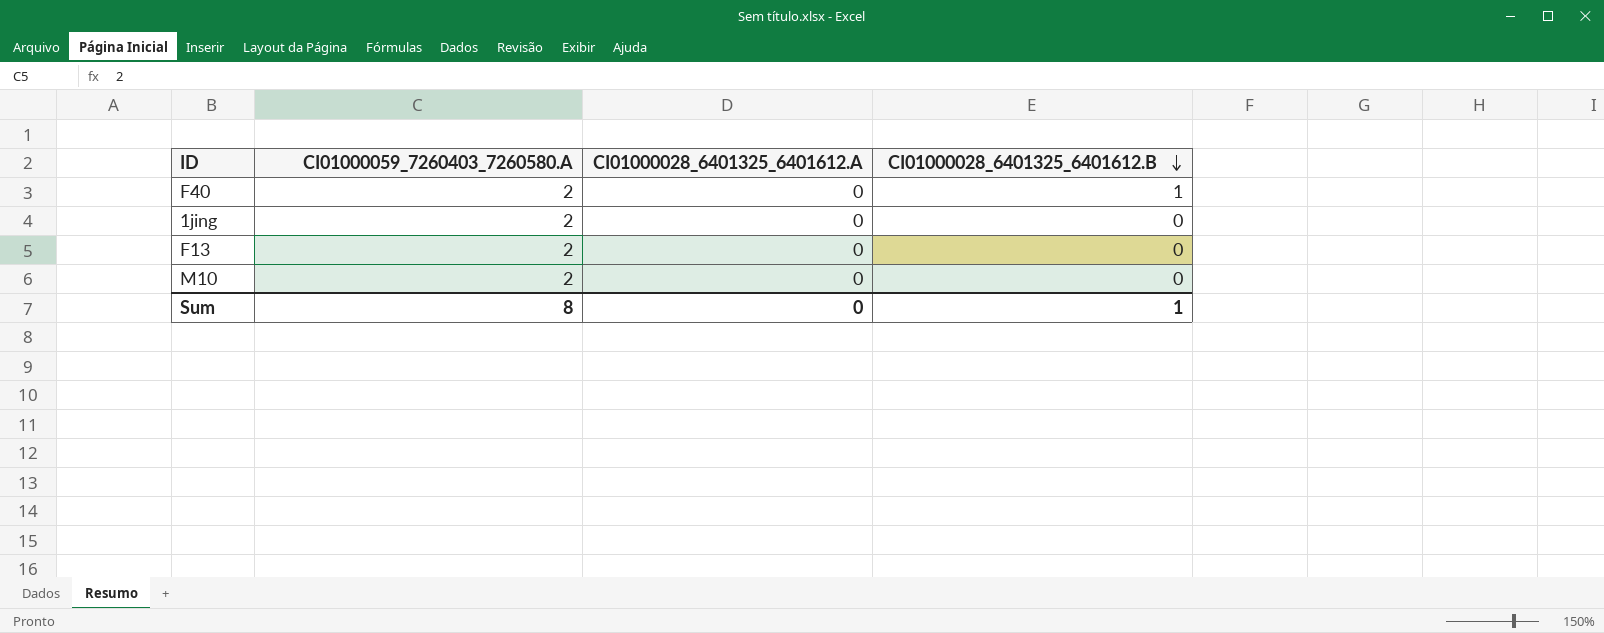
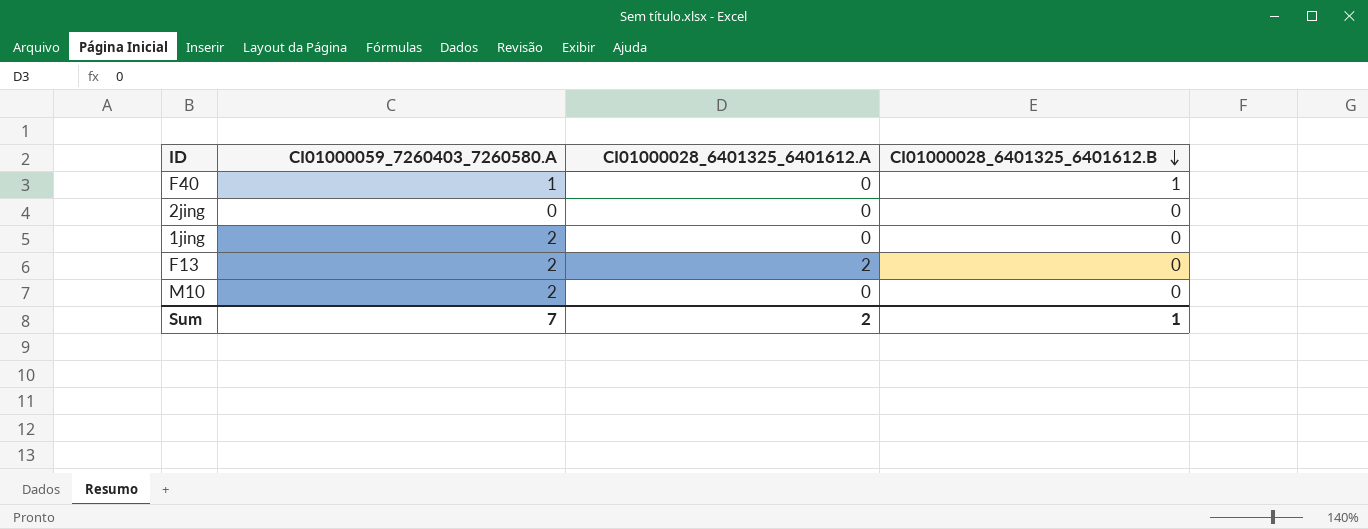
F40 | CI01000059_7260403_7260580.A: 2 -> 1
row 2jing: none -> 0 | 0 | 0
F13 | CI01000028_6401325_6401612.A: 0 -> 2
Sum | CI01000059_7260403_7260580.A: 8 -> 7
Sum | CI01000028_6401325_6401612.A: 0 -> 2

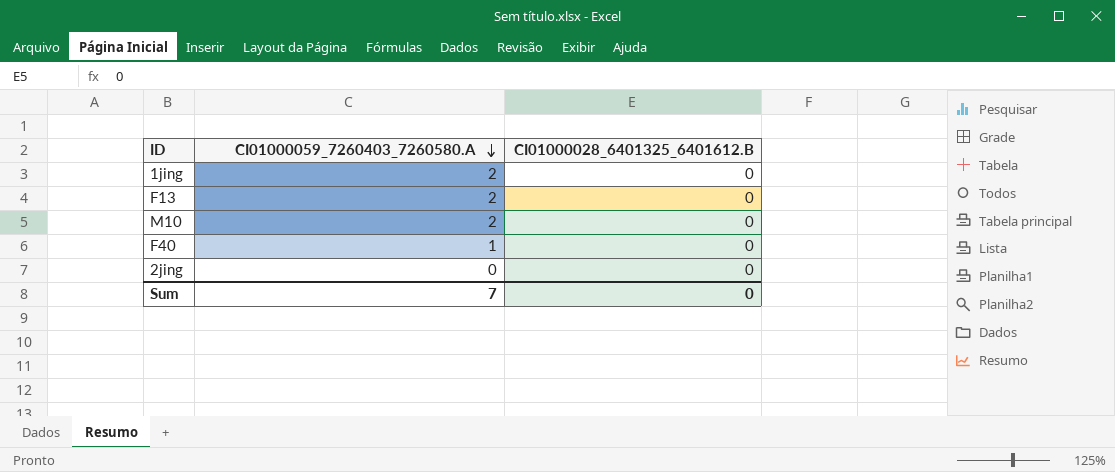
row order: CI01000028_6401325_6401612.B descending -> CI01000059_7260403_7260580.A descending
column CI01000028_6401325_6401612.A | position: 3 -> none
F40 | CI01000028_6401325_6401612.B: 1 -> 0
Sum | CI01000028_6401325_6401612.B: 1 -> 0

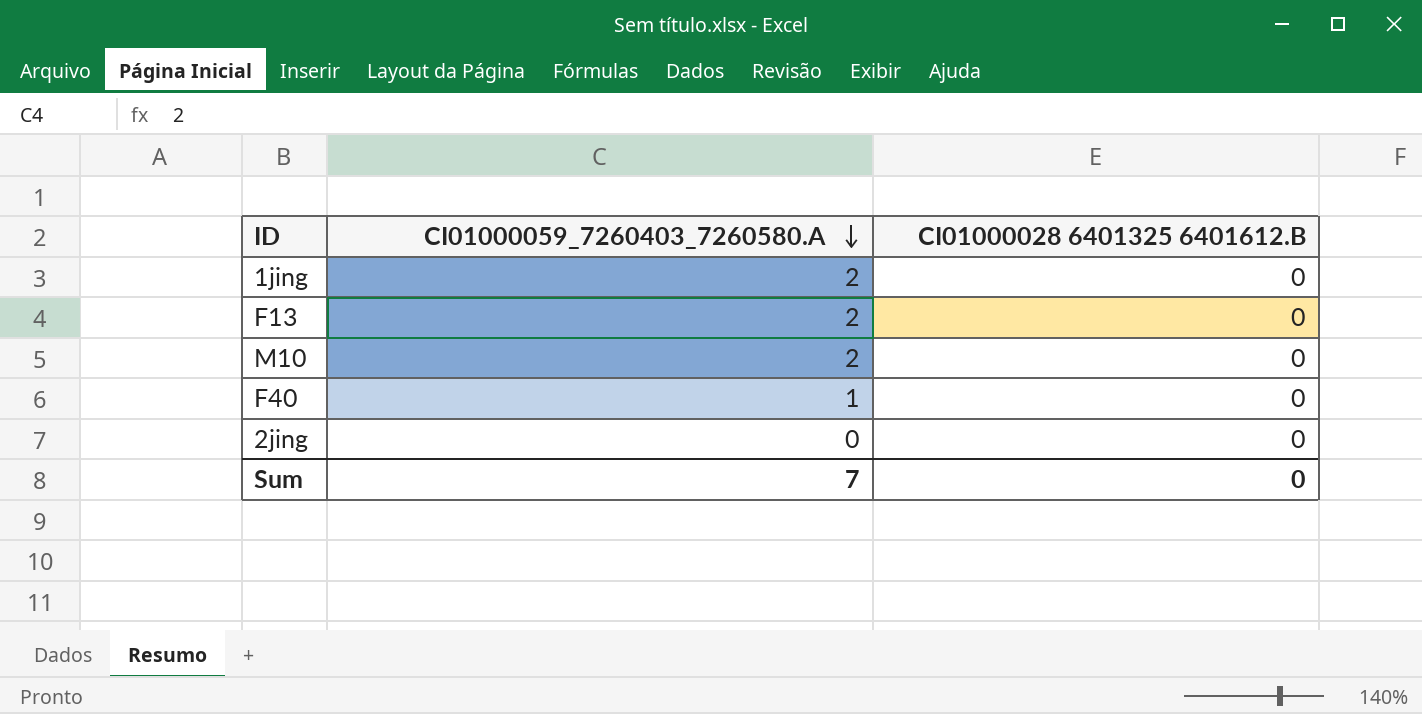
column name: CI01000028_6401325_6401612.B -> CI01000028 6401325 6401612.B

